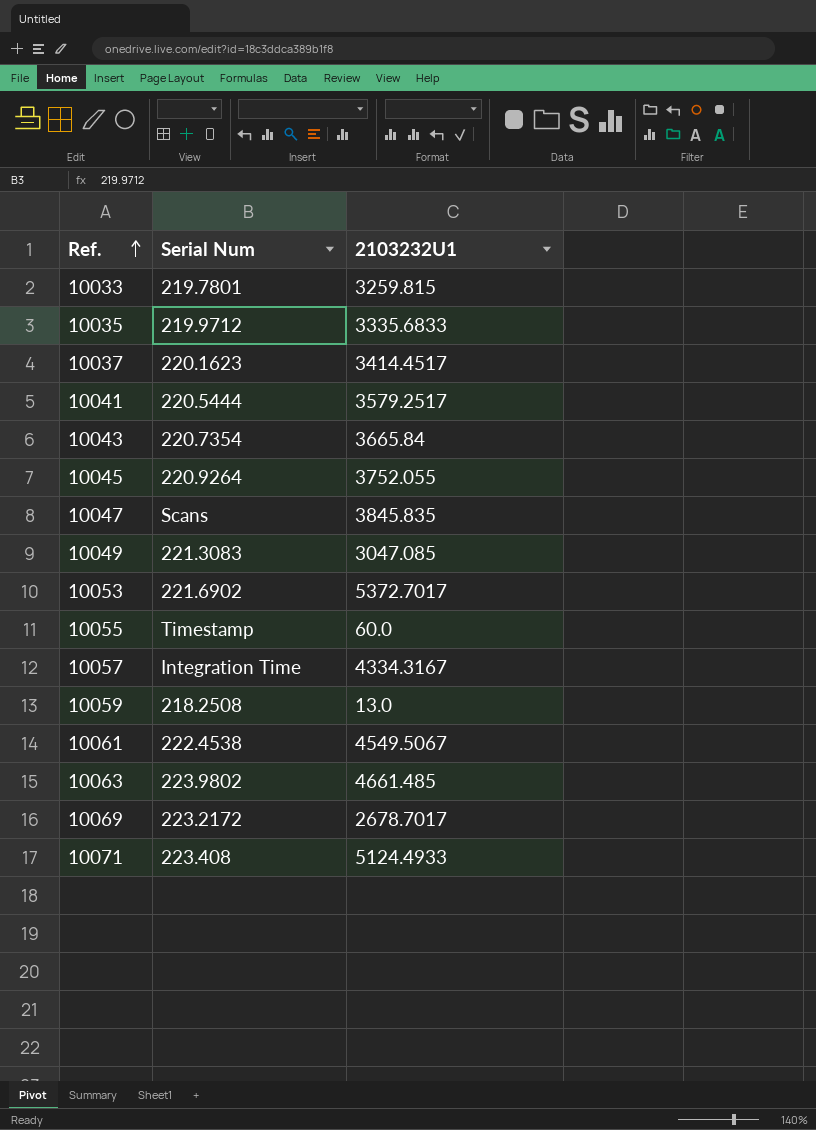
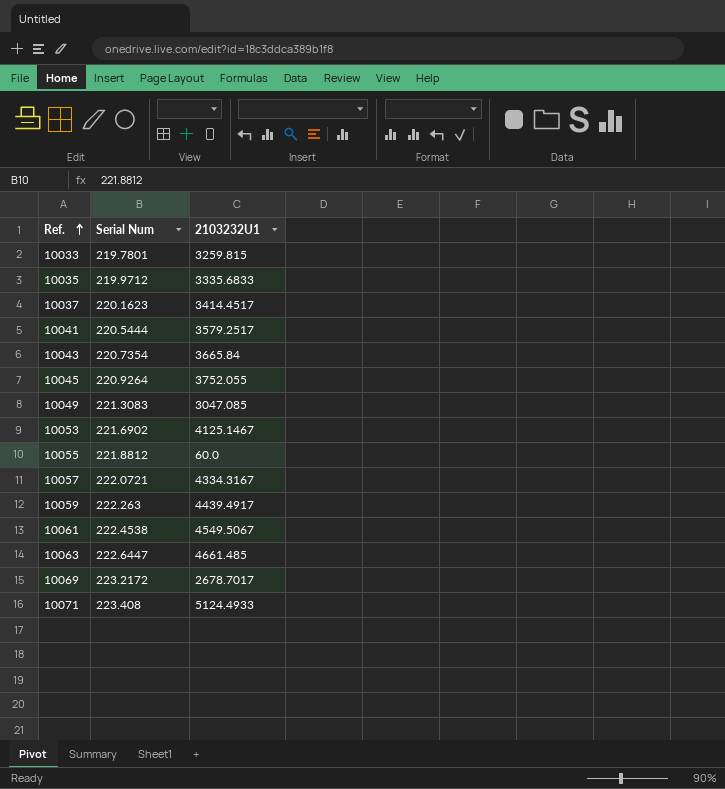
row 10047: Scans | 3845.835 -> none
10053 | 2103232U1: 5372.7017 -> 4125.1467
10055 | Serial Num: Timestamp -> 221.8812
10057 | Serial Num: Integration Time -> 222.0721
10059 | Serial Num: 218.2508 -> 222.263
10059 | 2103232U1: 13.0 -> 4439.4917
10063 | Serial Num: 223.9802 -> 222.6447

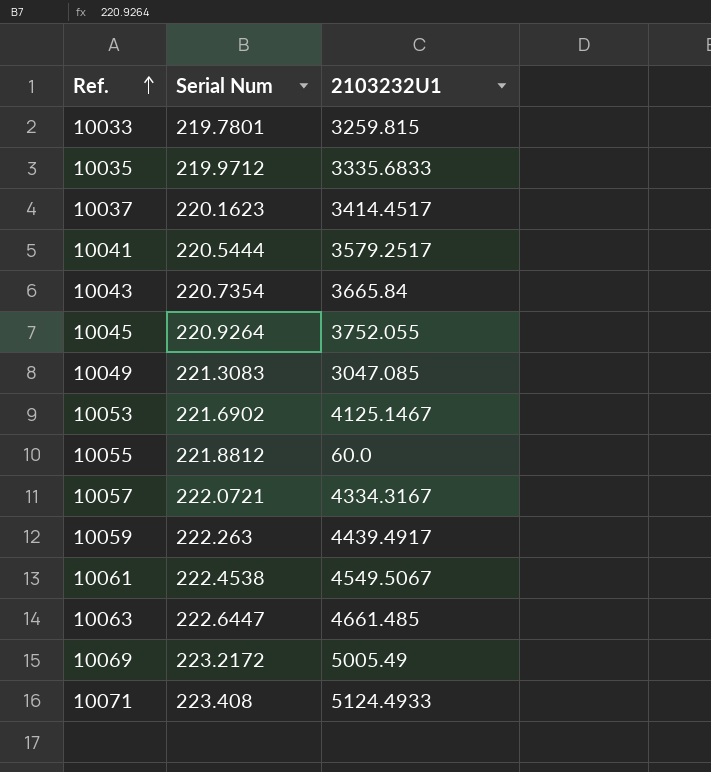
10069 | 2103232U1: 2678.7017 -> 5005.49

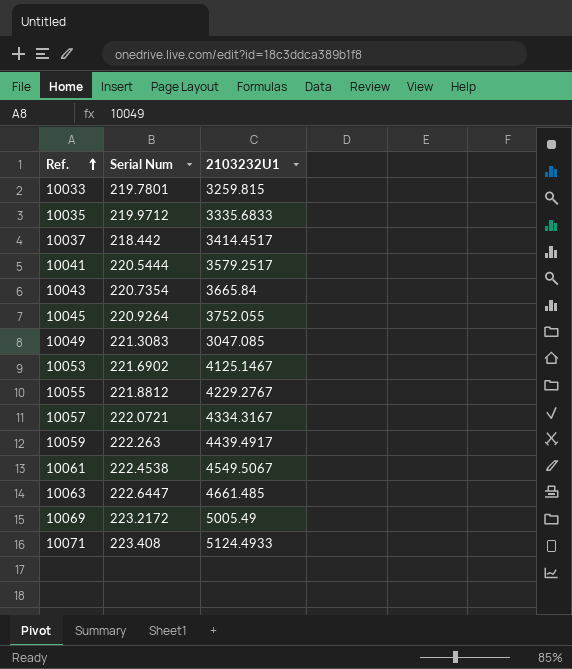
10037 | Serial Num: 220.1623 -> 218.442
10055 | 2103232U1: 60.0 -> 4229.2767

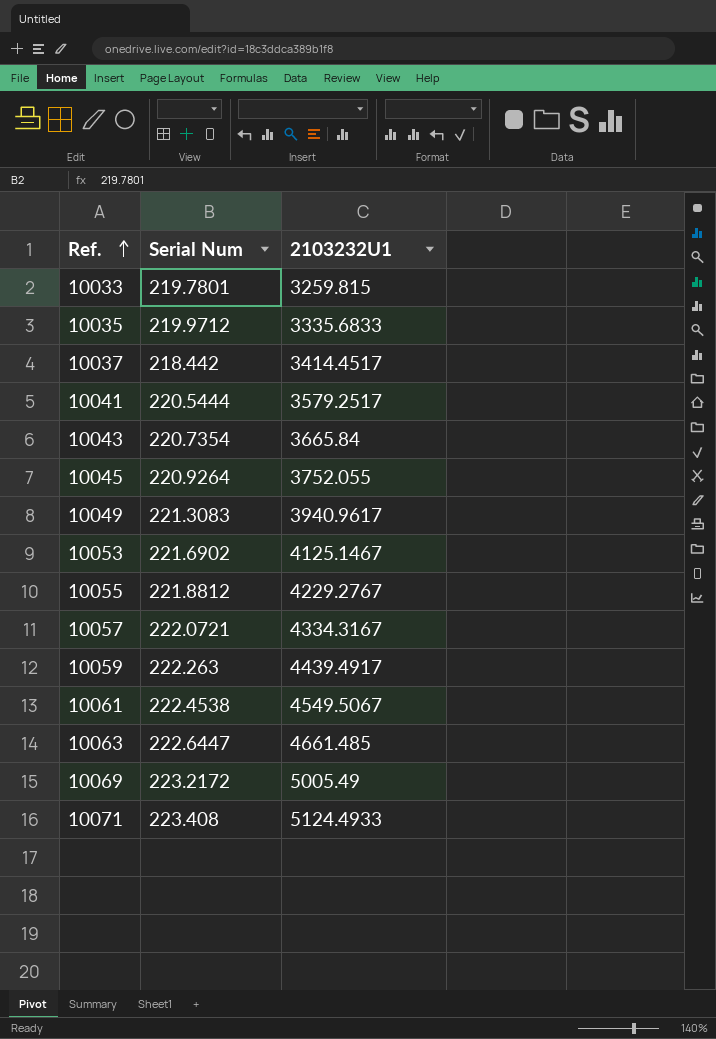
10049 | 2103232U1: 3047.085 -> 3940.9617

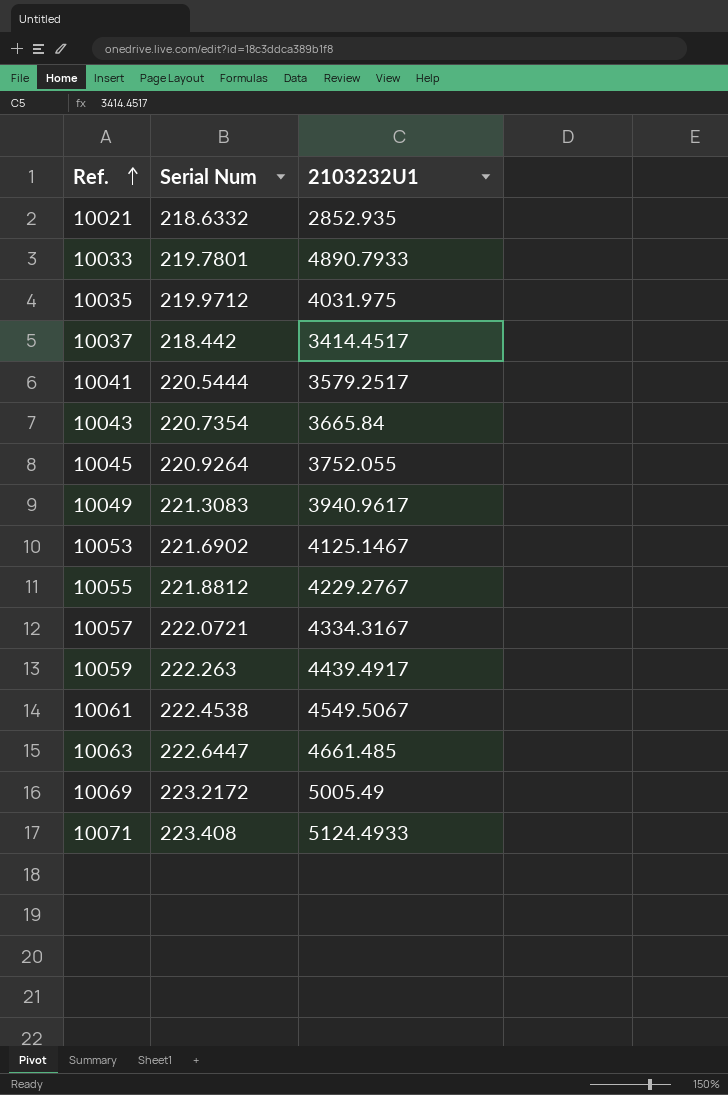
row 10021: none -> 218.6332 | 2852.935
10033 | 2103232U1: 3259.815 -> 4890.7933
10035 | 2103232U1: 3335.6833 -> 4031.975

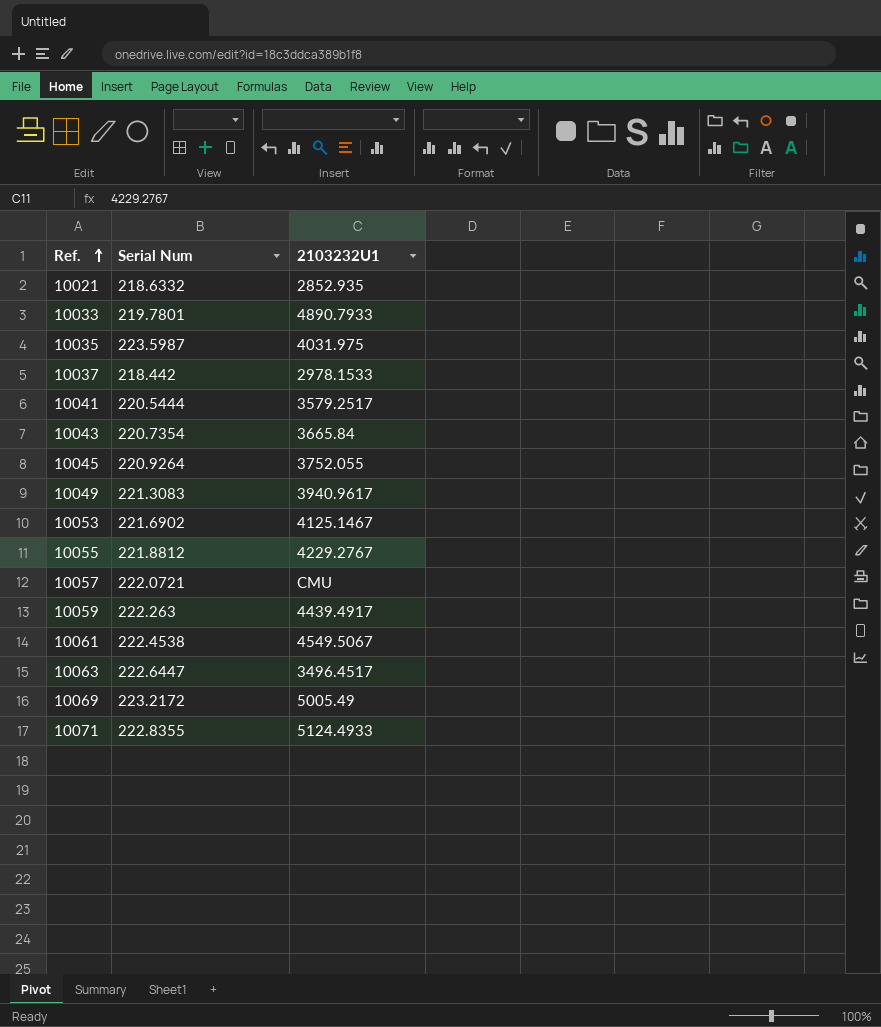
10035 | Serial Num: 219.9712 -> 223.5987
10037 | 2103232U1: 3414.4517 -> 2978.1533
10057 | 2103232U1: 4334.3167 -> CMU
10063 | 2103232U1: 4661.485 -> 3496.4517
10071 | Serial Num: 223.408 -> 222.8355

